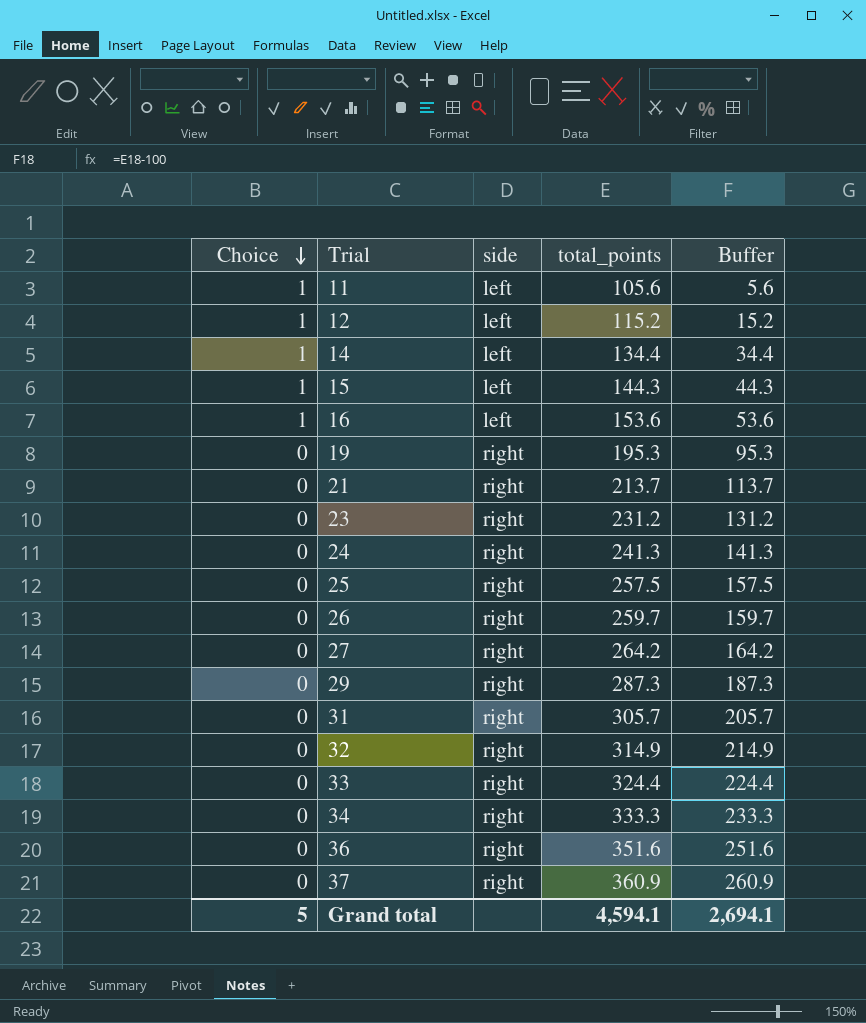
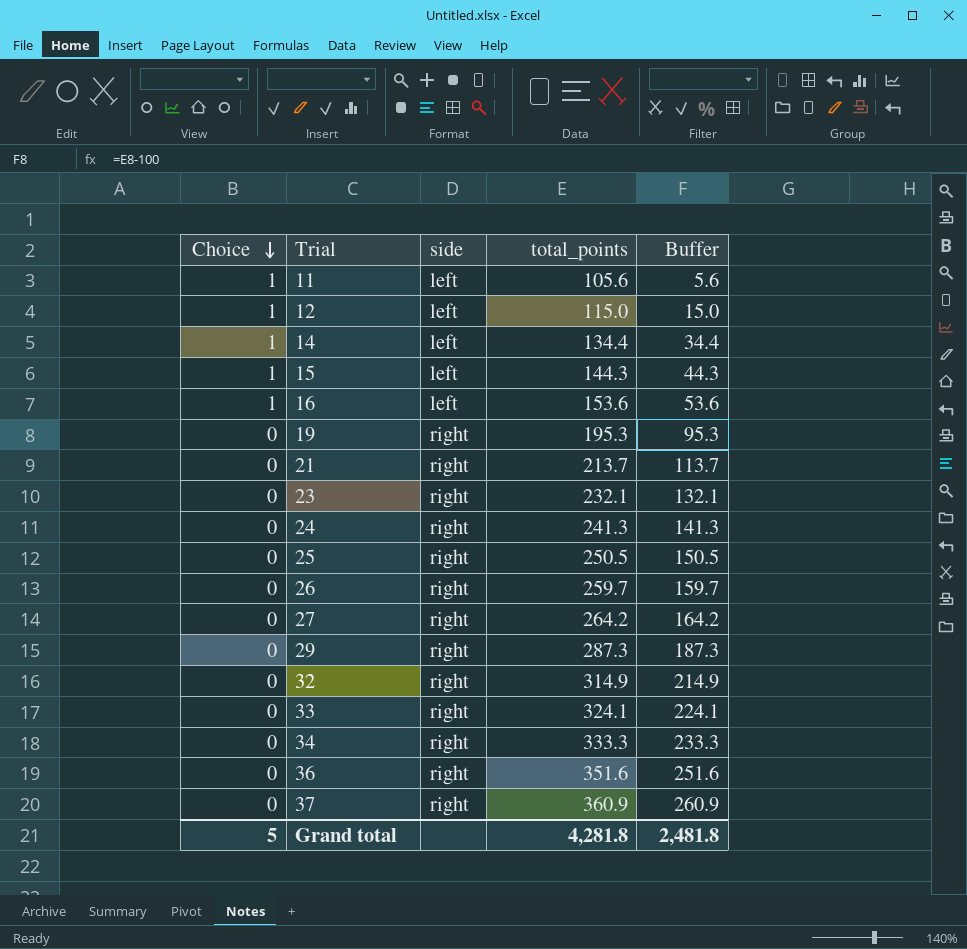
row 31: 0 | right | 305.7 | 205.7 -> none
12 | total_points: 115.2 -> 115.0
12 | Buffer: 15.2 -> 15.0
23 | total_points: 231.2 -> 232.1
23 | Buffer: 131.2 -> 132.1
25 | total_points: 257.5 -> 250.5
25 | Buffer: 157.5 -> 150.5
33 | total_points: 324.4 -> 324.1
33 | Buffer: 224.4 -> 224.1
Grand total | total_points: 4,594.1 -> 4,281.8
Grand total | Buffer: 2,694.1 -> 2,481.8

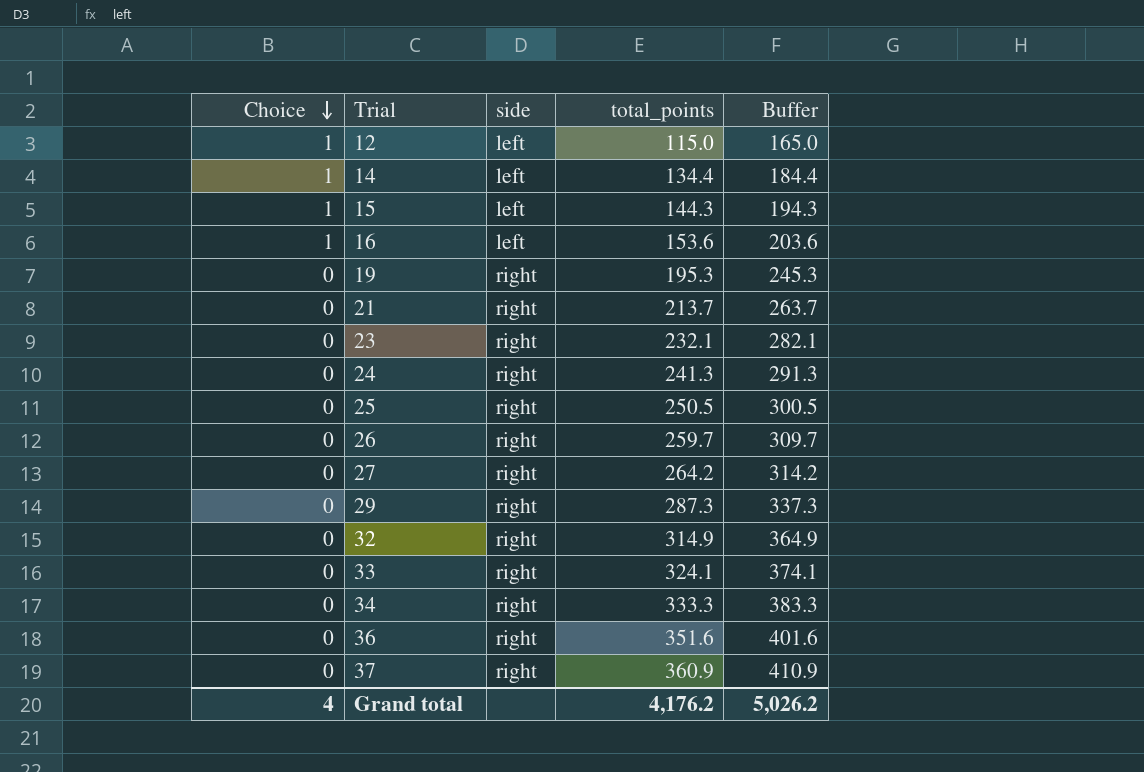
column Buffer | formula: [total_points] - 100 -> [total_points] + 50
row 11: 1 | left | 105.6 | 5.6 -> none
Grand total | Choice: 5 -> 4
Grand total | total_points: 4,281.8 -> 4,176.2
Grand total | Buffer: 2,481.8 -> 5,026.2

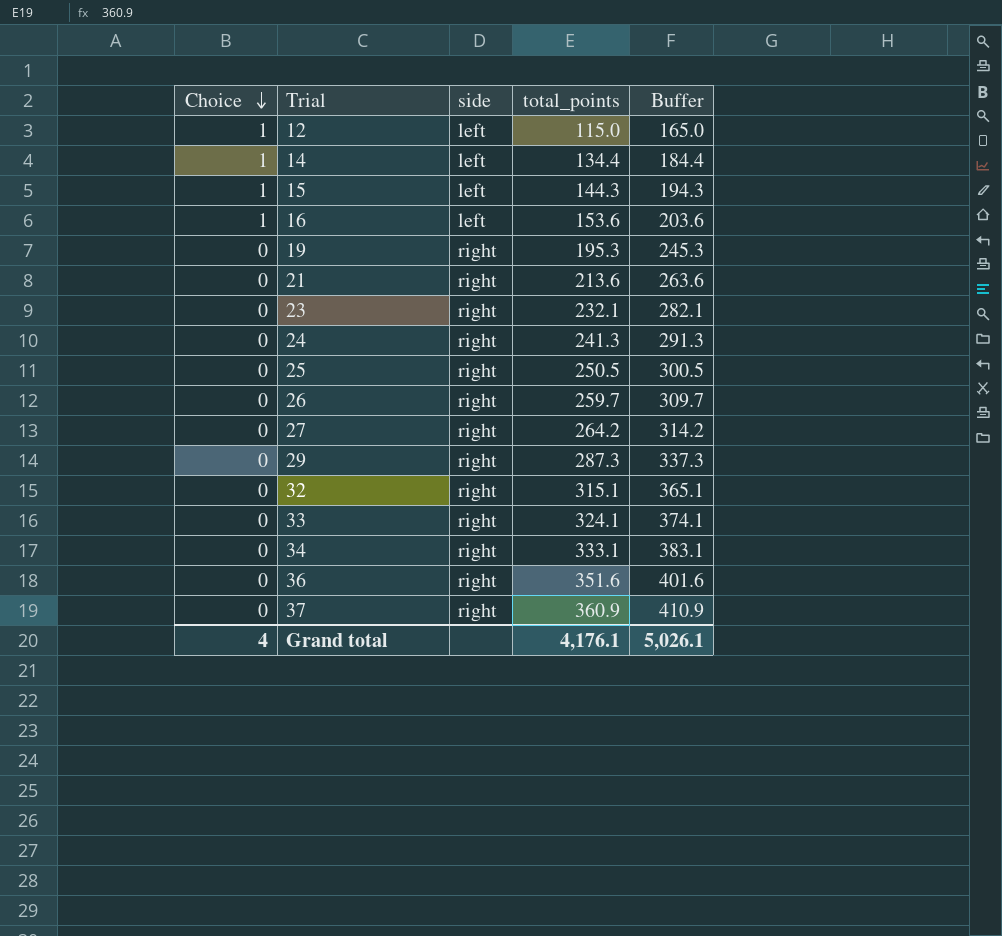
21 | total_points: 213.7 -> 213.6
21 | Buffer: 263.7 -> 263.6
32 | total_points: 314.9 -> 315.1
32 | Buffer: 364.9 -> 365.1
34 | total_points: 333.3 -> 333.1
34 | Buffer: 383.3 -> 383.1
Grand total | total_points: 4,176.2 -> 4,176.1
Grand total | Buffer: 5,026.2 -> 5,026.1

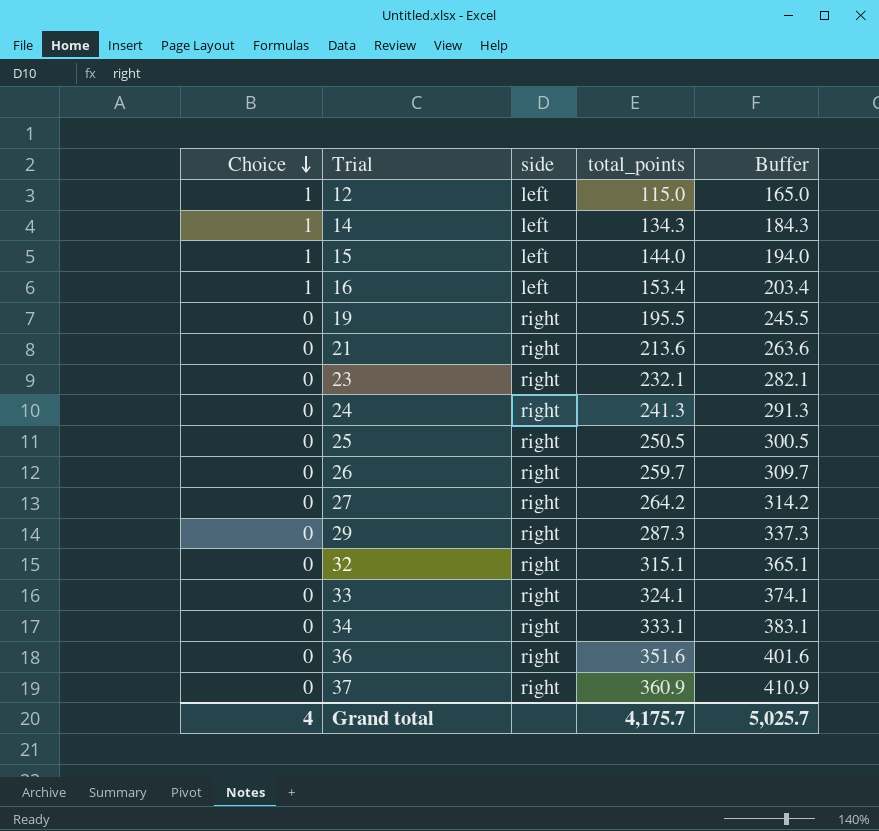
14 | total_points: 134.4 -> 134.3
14 | Buffer: 184.4 -> 184.3
15 | total_points: 144.3 -> 144.0
15 | Buffer: 194.3 -> 194.0
16 | total_points: 153.6 -> 153.4
16 | Buffer: 203.6 -> 203.4
19 | total_points: 195.3 -> 195.5
19 | Buffer: 245.3 -> 245.5
Grand total | total_points: 4,176.1 -> 4,175.7
Grand total | Buffer: 5,026.1 -> 5,025.7

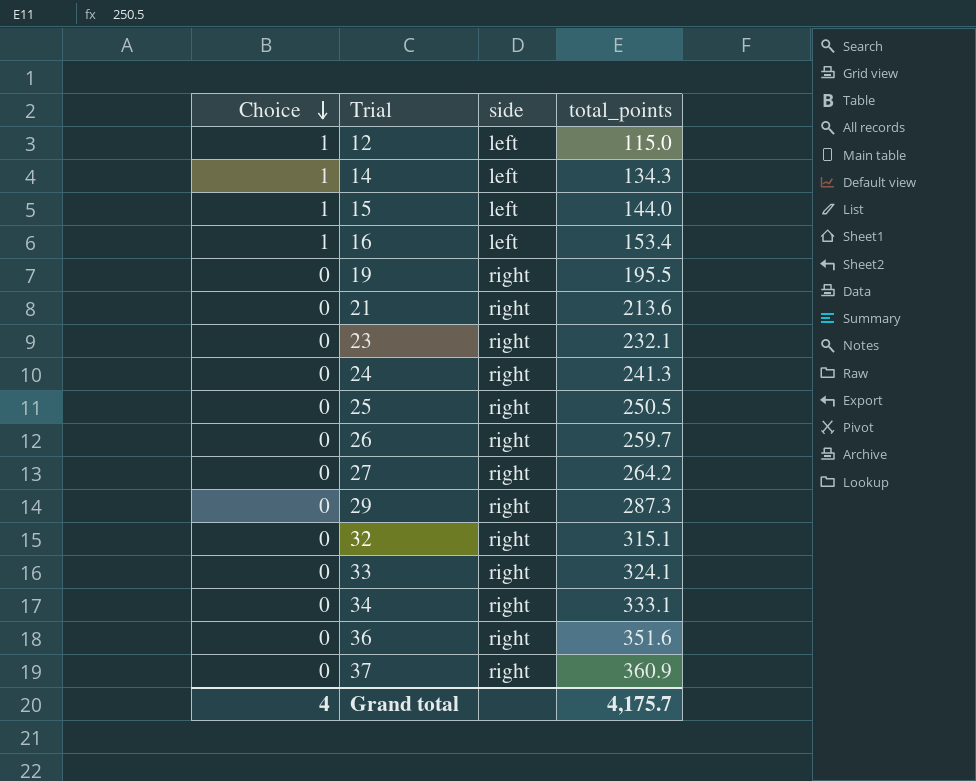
column Buffer | formula: [total_points] + 50 -> none

